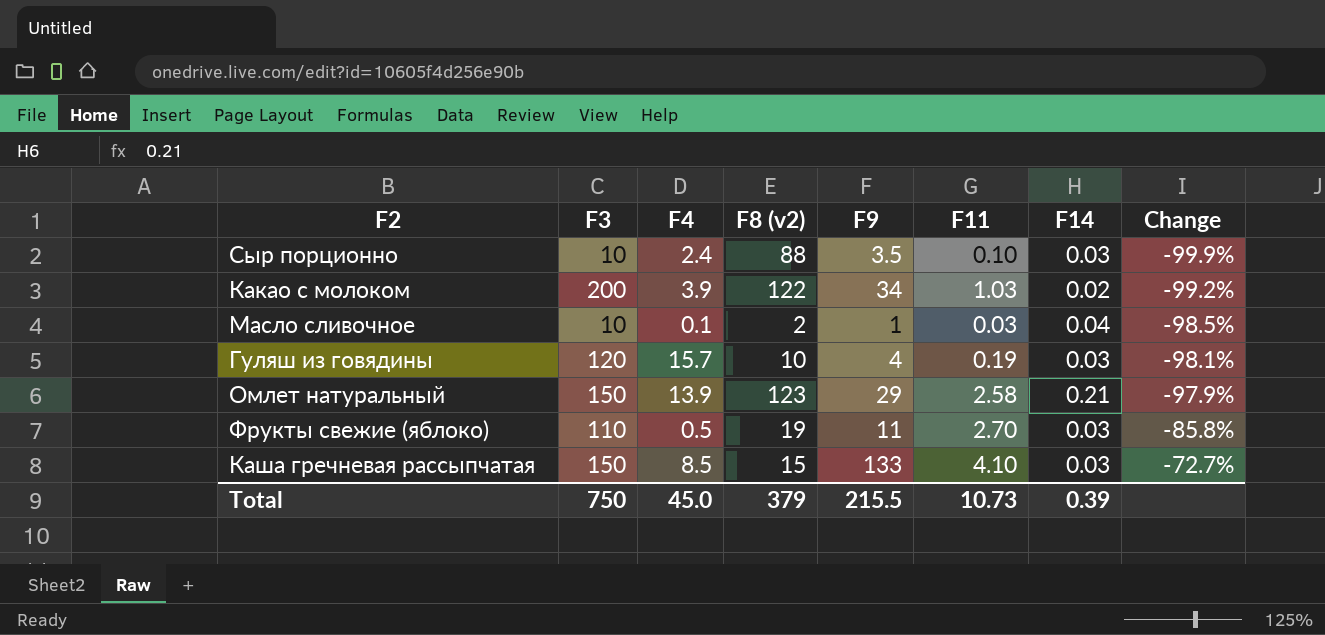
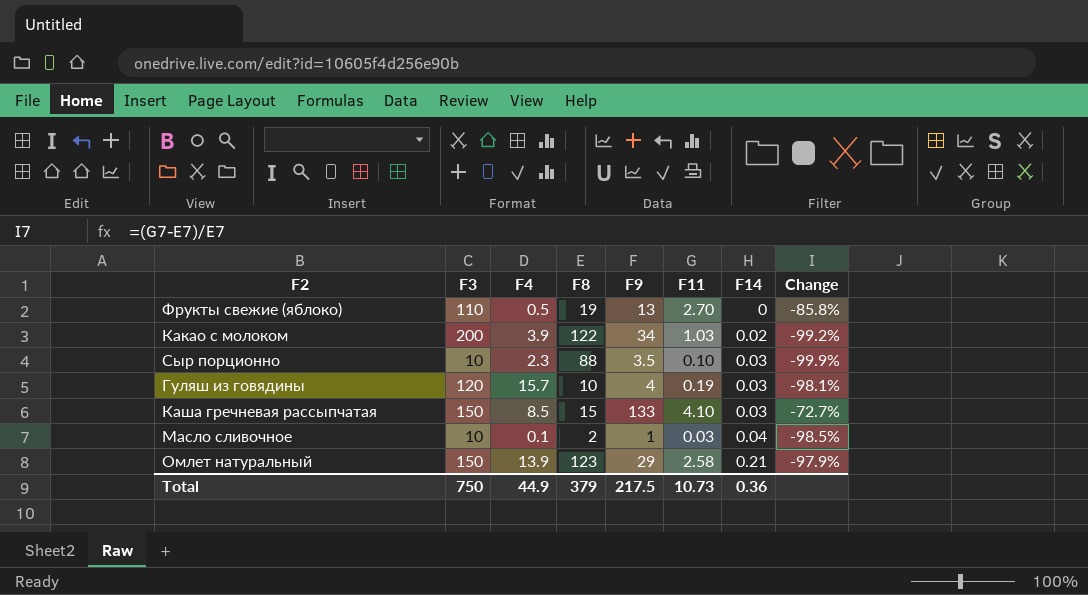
row order: Change ascending -> F14 ascending
column name: F8 (v2) -> F8
Фрукты свежие (яблоко) | F9: 11 -> 13
Фрукты свежие (яблоко) | F14: 0.03 -> 0
Сыр порционно | F4: 2.4 -> 2.3
Total | F4: 45.0 -> 44.9
Total | F9: 215.5 -> 217.5
Total | F14: 0.39 -> 0.36

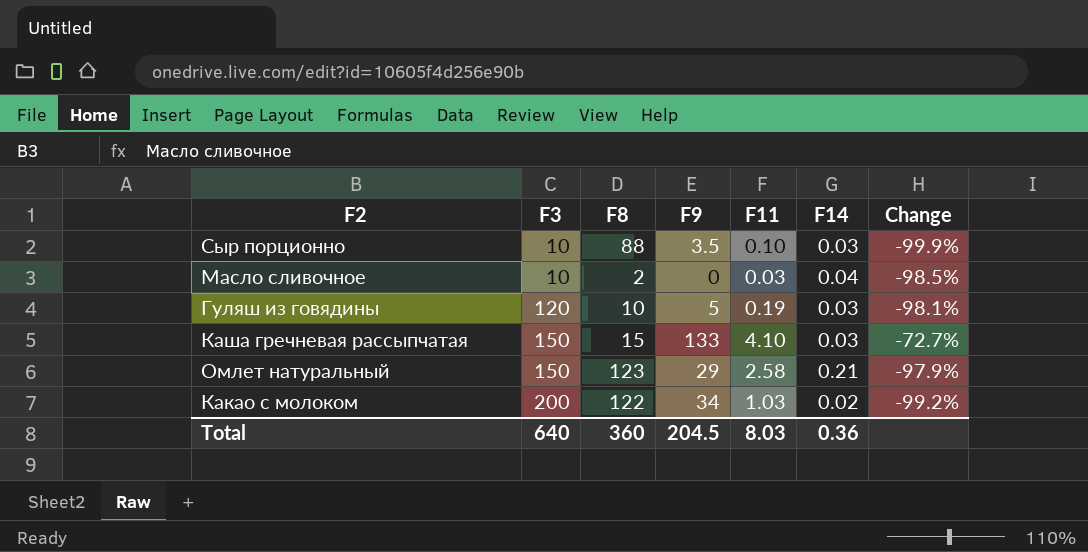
row order: F14 ascending -> F3 ascending
column F4 | position: 3 -> none
row Фрукты свежие (яблоко): 110 | 0.5 | 19 | 13 | 2.70 | 0 | -85.8% -> none
Масло сливочное | F9: 1 -> 0
Гуляш из говядины | F9: 4 -> 5
Total | F3: 750 -> 640
Total | F8: 379 -> 360
Total | F9: 217.5 -> 204.5
Total | F11: 10.73 -> 8.03

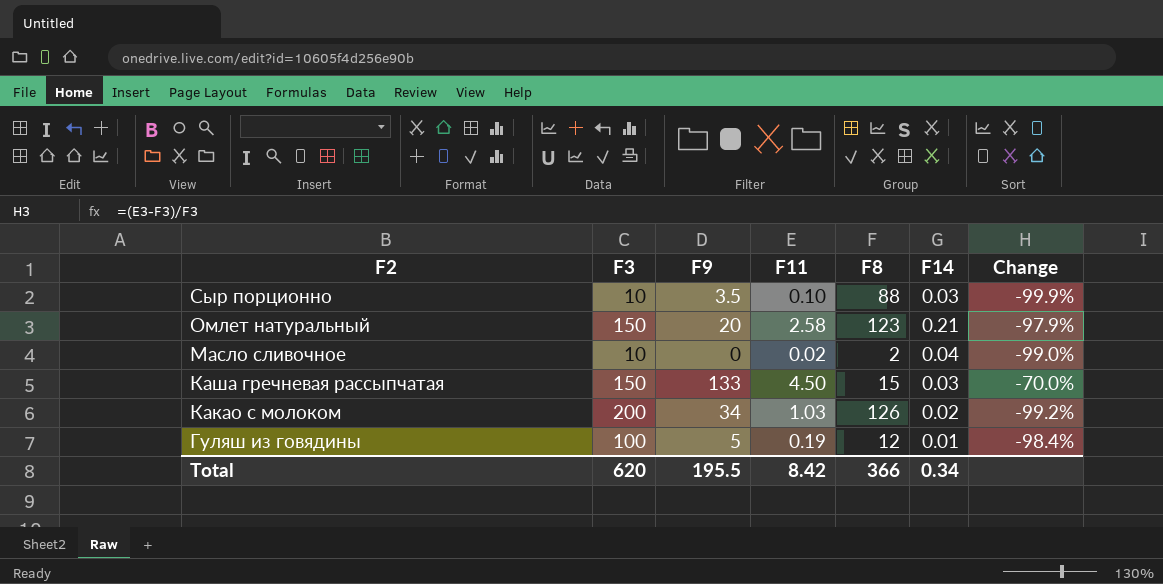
row order: F3 ascending -> F2 descending
column F8 | position: 3 -> 5
Омлет натуральный | F9: 29 -> 20
Масло сливочное | F11: 0.03 -> 0.02
Масло сливочное | Change: -98.5% -> -99.0%
Каша гречневая рассыпчатая | F11: 4.10 -> 4.50
Каша гречневая рассыпчатая | Change: -72.7% -> -70.0%
Какао с молоком | F8: 122 -> 126
Гуляш из говядины | F3: 120 -> 100
Гуляш из говядины | F8: 10 -> 12
Гуляш из говядины | F14: 0.03 -> 0.01
Гуляш из говядины | Change: -98.1% -> -98.4%
Total | F3: 640 -> 620
Total | F9: 204.5 -> 195.5
Total | F11: 8.03 -> 8.42
Total | F8: 360 -> 366
Total | F14: 0.36 -> 0.34

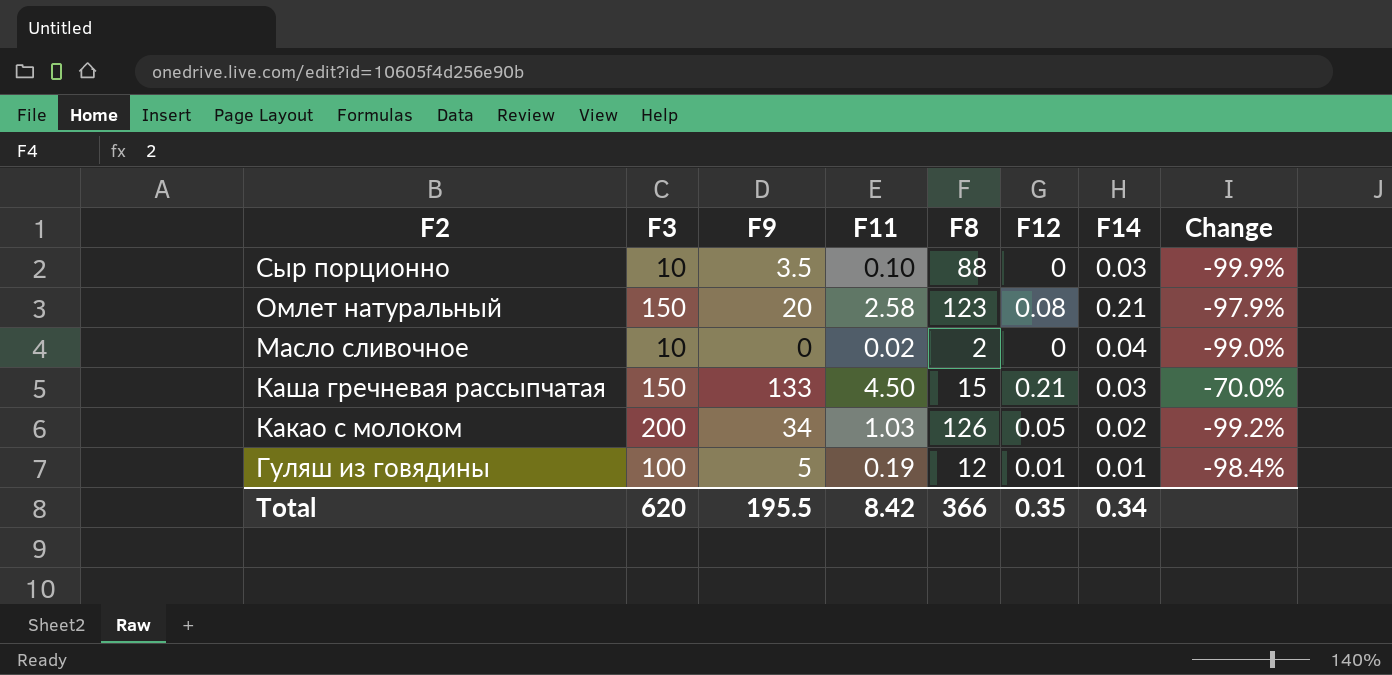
column F12 | position: none -> 6

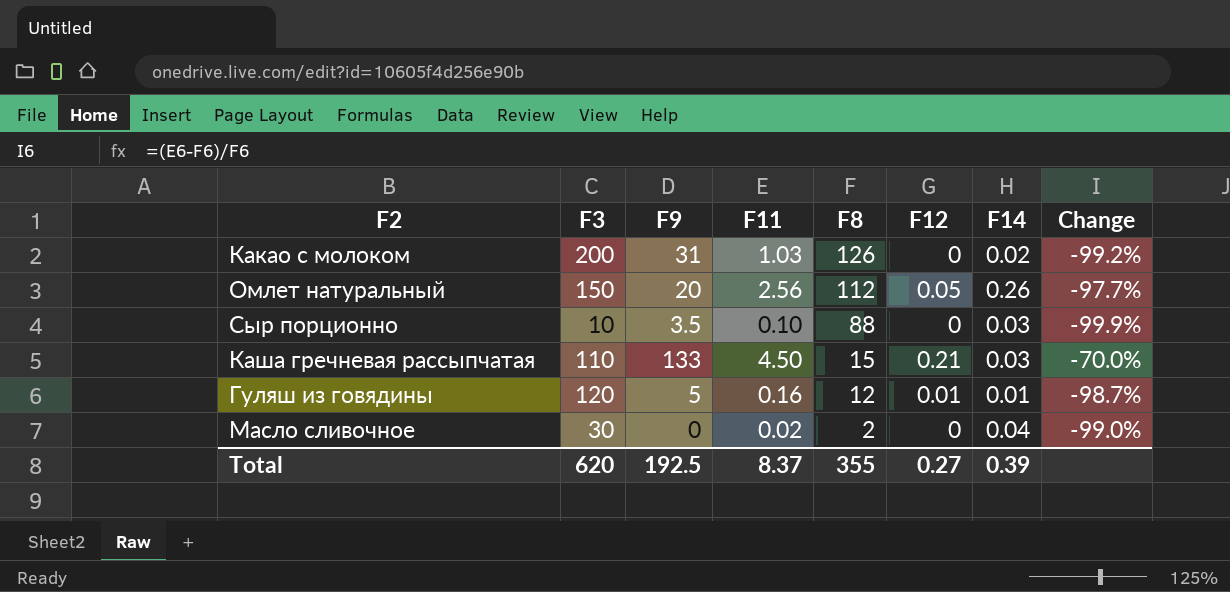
row order: F2 descending -> F8 descending
Какао с молоком | F9: 34 -> 31
Какао с молоком | F12: 0.05 -> 0
Омлет натуральный | F11: 2.58 -> 2.56
Омлет натуральный | F8: 123 -> 112
Омлет натуральный | F12: 0.08 -> 0.05
Омлет натуральный | F14: 0.21 -> 0.26
Омлет натуральный | Change: -97.9% -> -97.7%
Каша гречневая рассыпчатая | F3: 150 -> 110
Гуляш из говядины | F3: 100 -> 120
Гуляш из говядины | F11: 0.19 -> 0.16
Гуляш из говядины | Change: -98.4% -> -98.7%
Масло сливочное | F3: 10 -> 30
Total | F9: 195.5 -> 192.5
Total | F11: 8.42 -> 8.37
Total | F8: 366 -> 355
Total | F12: 0.35 -> 0.27
Total | F14: 0.34 -> 0.39

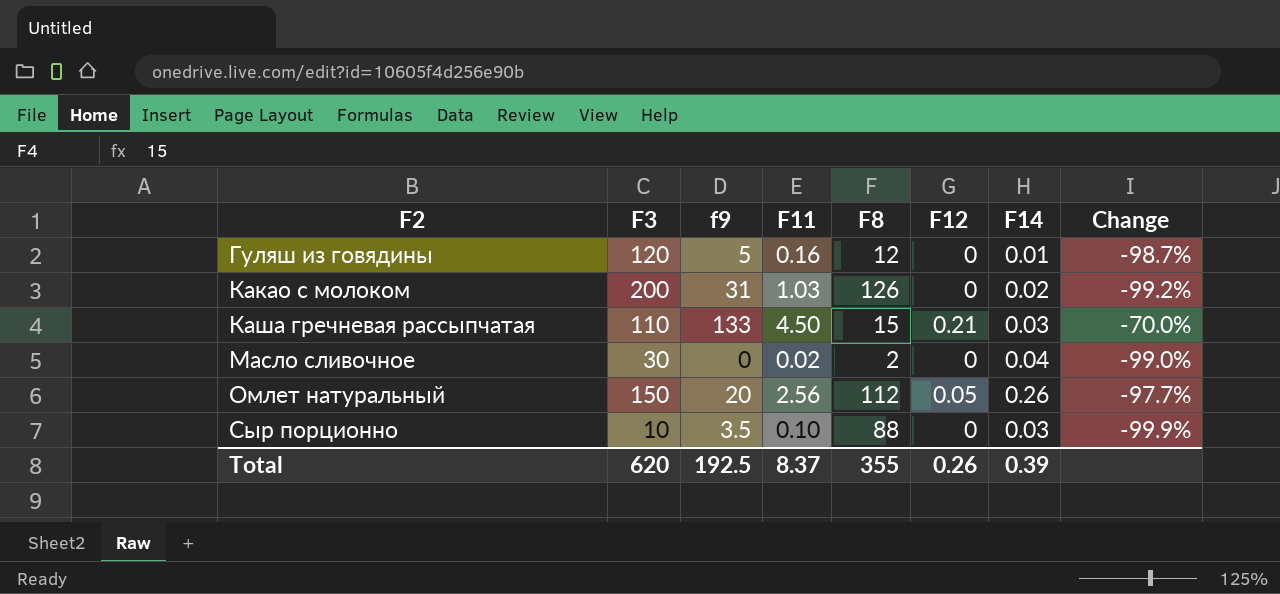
row order: F8 descending -> F2 ascending
column name: F9 -> f9
Гуляш из говядины | F12: 0.01 -> 0
Total | F12: 0.27 -> 0.26

